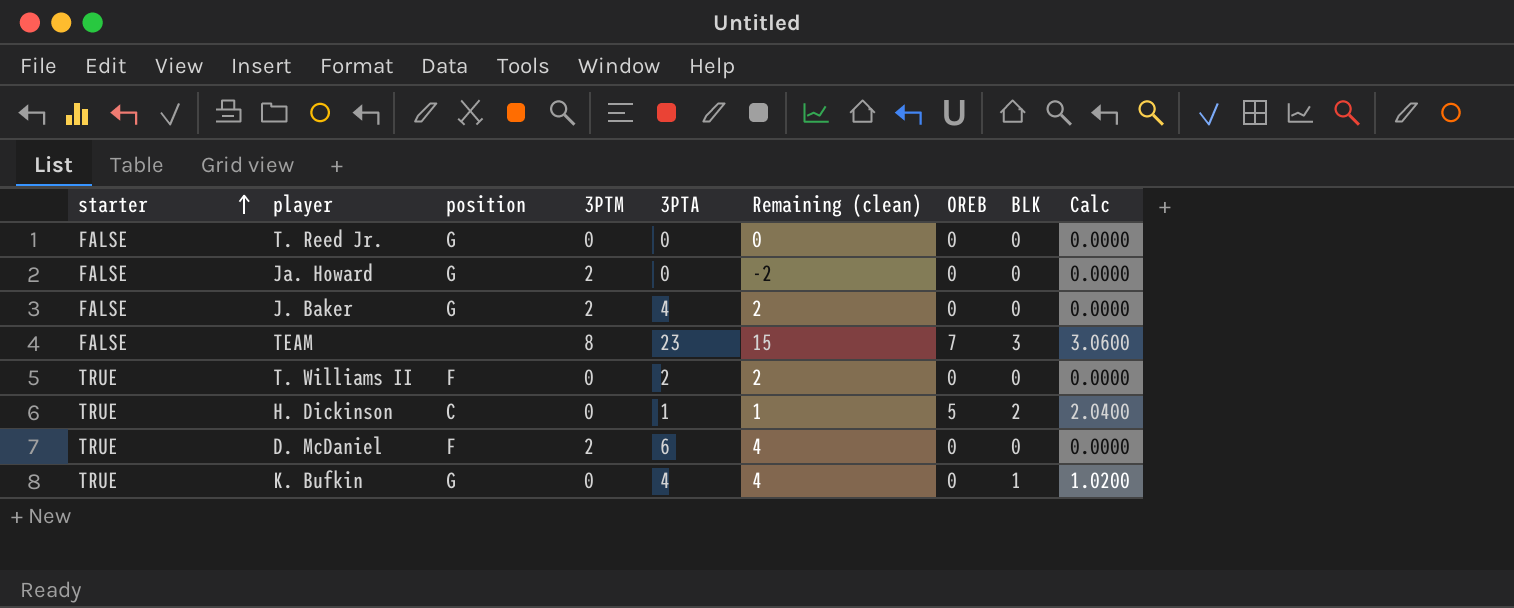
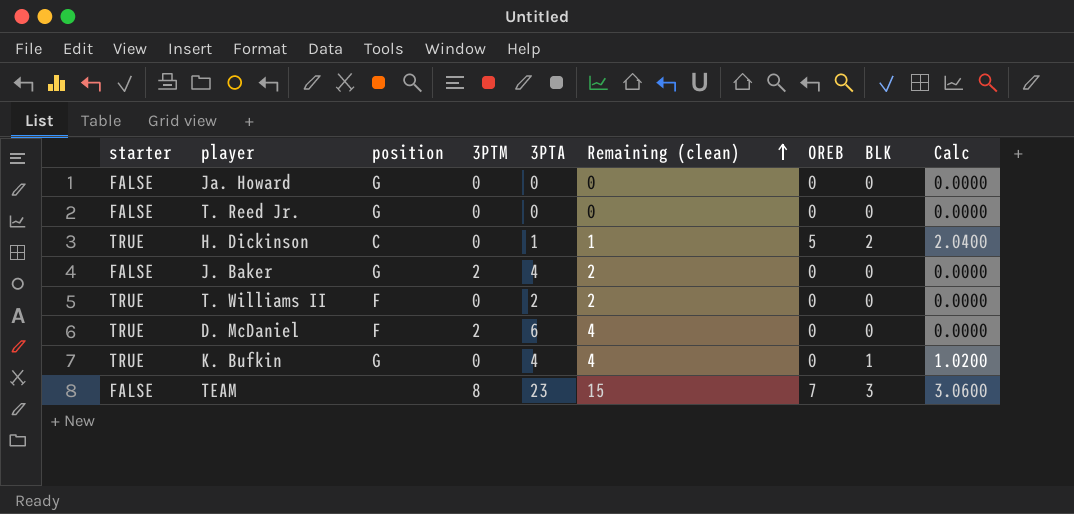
row order: starter ascending -> Remaining (clean) ascending
Ja. Howard | 3PTM: 2 -> 0
Ja. Howard | Remaining (clean): -2 -> 0

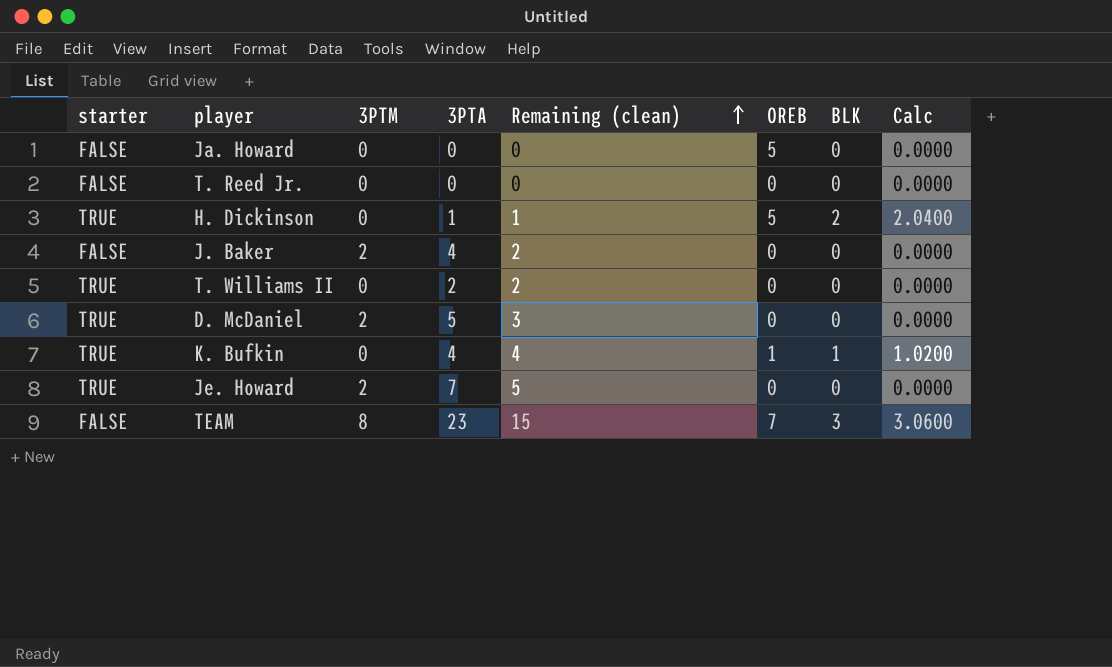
column position | position: 3 -> none
Ja. Howard | OREB: 0 -> 5
D. McDaniel | 3PTA: 6 -> 5
D. McDaniel | Remaining (clean): 4 -> 3
K. Bufkin | OREB: 0 -> 1
row Je. Howard: none -> TRUE | 2 | 7 | 5 | 0 | 0 | 0.0000

